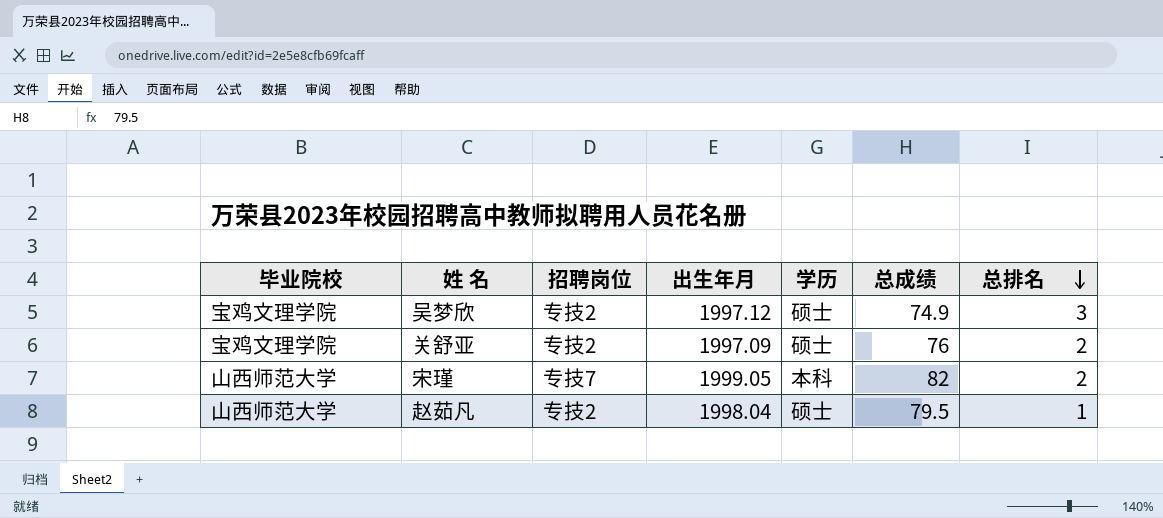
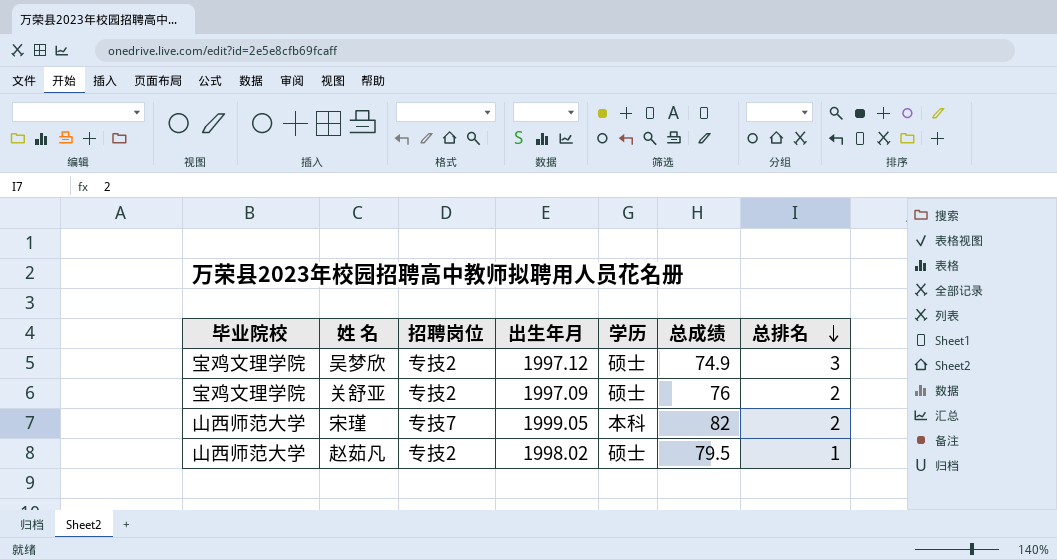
赵茹凡 | 出生年月: 1998.04 -> 1998.02

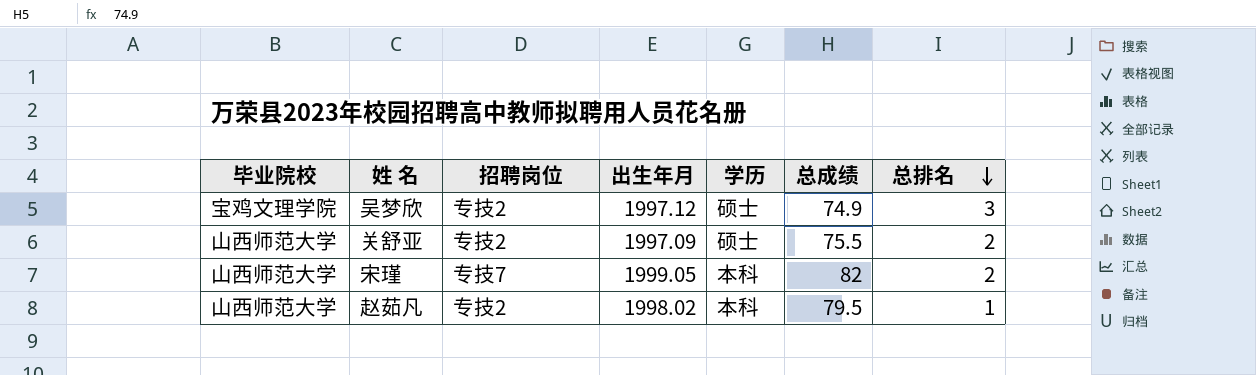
关舒亚 | 毕业院校: 宝鸡文理学院 -> 山西师范大学
关舒亚 | 总成绩: 76 -> 75.5
赵茹凡 | 学历: 硕士 -> 本科

